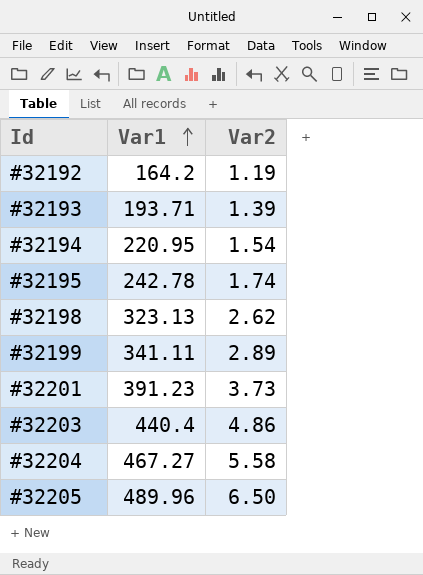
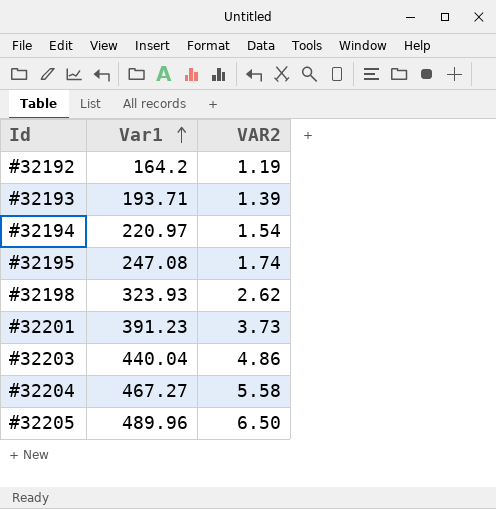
column name: Var2 -> VAR2
row #32199: 341.11 | 2.89 -> none
#32194 | Var1: 220.95 -> 220.97
#32195 | Var1: 242.78 -> 247.08
#32198 | Var1: 323.13 -> 323.93
#32203 | Var1: 440.4 -> 440.04

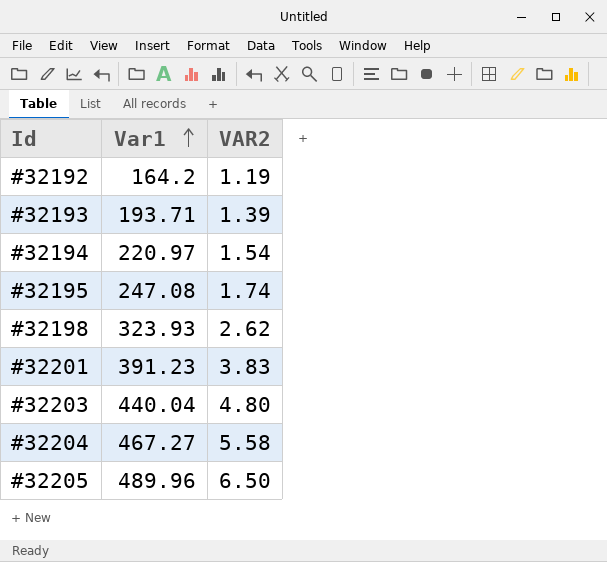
#32201 | VAR2: 3.73 -> 3.83
#32203 | VAR2: 4.86 -> 4.80

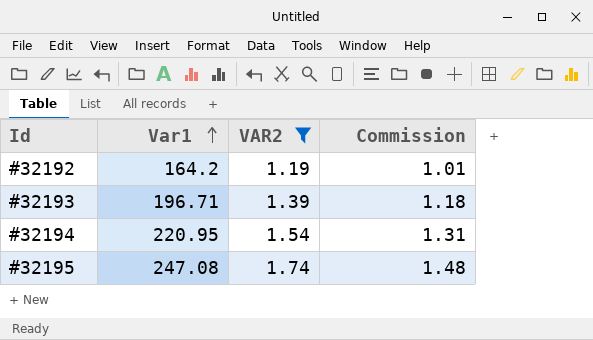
filter: none -> VAR2 <= 1.74
column Commission | formula: none -> [VAR2] * 0.85
#32193 | Var1: 193.71 -> 196.71
#32194 | Var1: 220.97 -> 220.95

